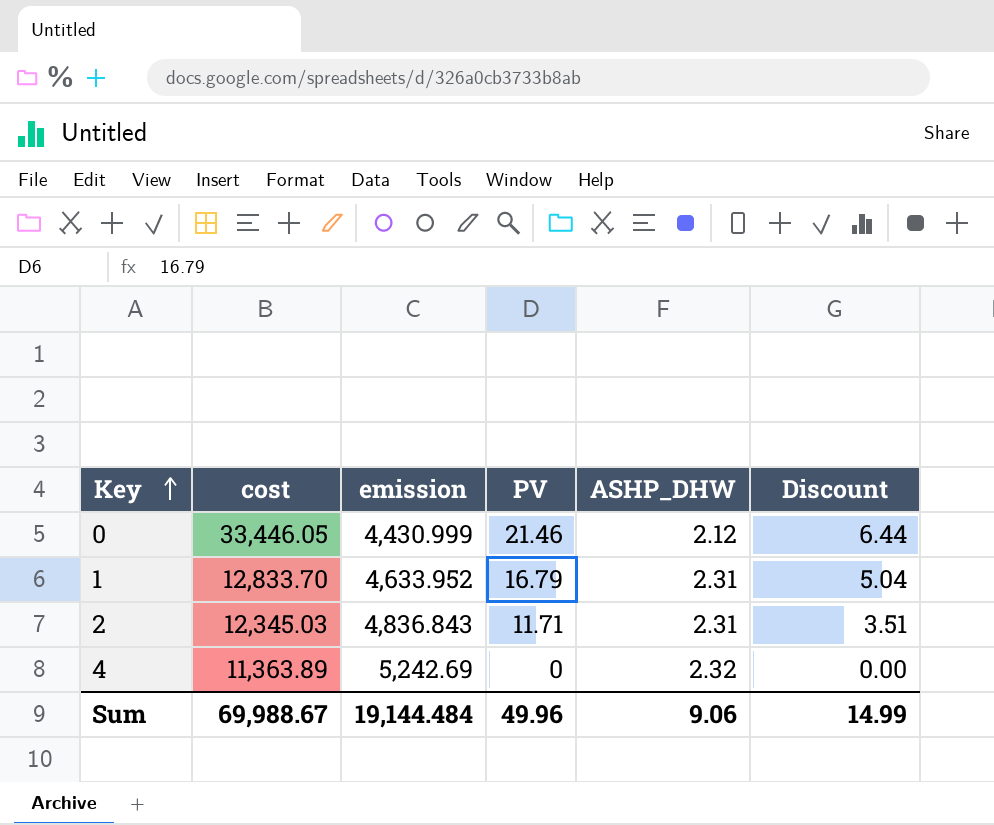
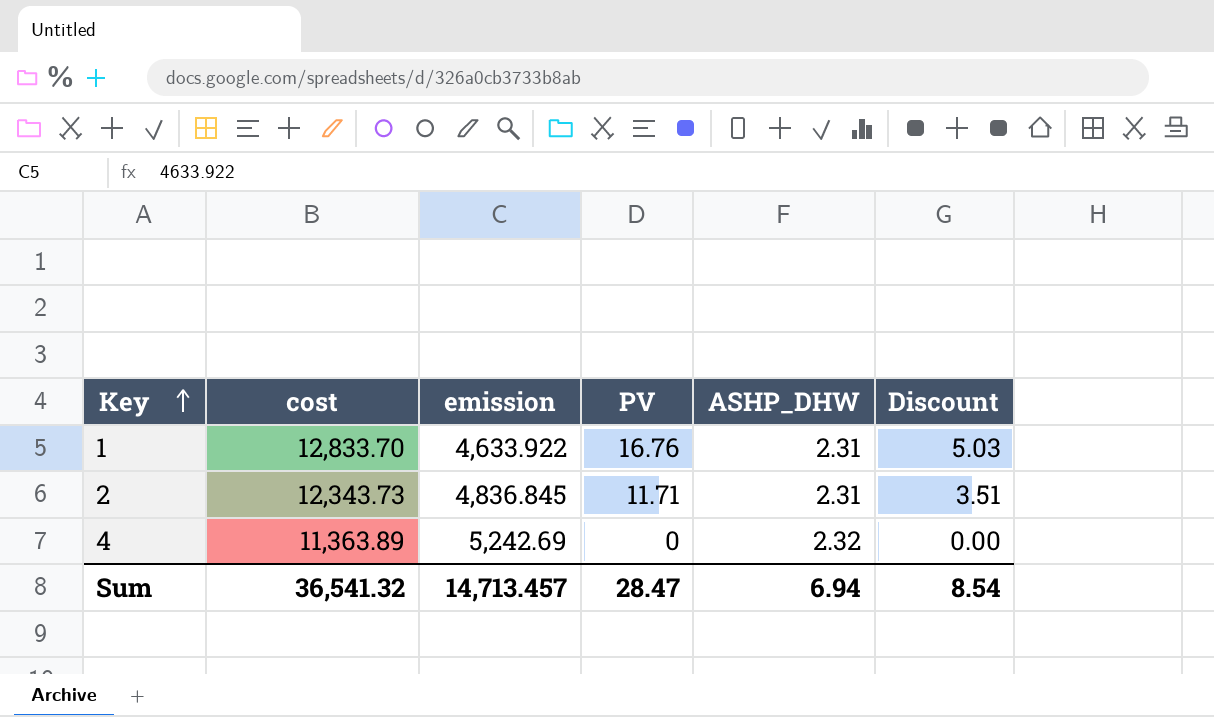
row 0: 33,446.05 | 4,430.999 | 21.46 | 2.12 | 6.44 -> none
1 | emission: 4,633.952 -> 4,633.922
1 | PV: 16.79 -> 16.76
1 | Discount: 5.04 -> 5.03
2 | cost: 12,345.03 -> 12,343.73
2 | emission: 4,836.843 -> 4,836.845
Sum | cost: 69,988.67 -> 36,541.32
Sum | emission: 19,144.484 -> 14,713.457
Sum | PV: 49.96 -> 28.47
Sum | ASHP_DHW: 9.06 -> 6.94
Sum | Discount: 14.99 -> 8.54

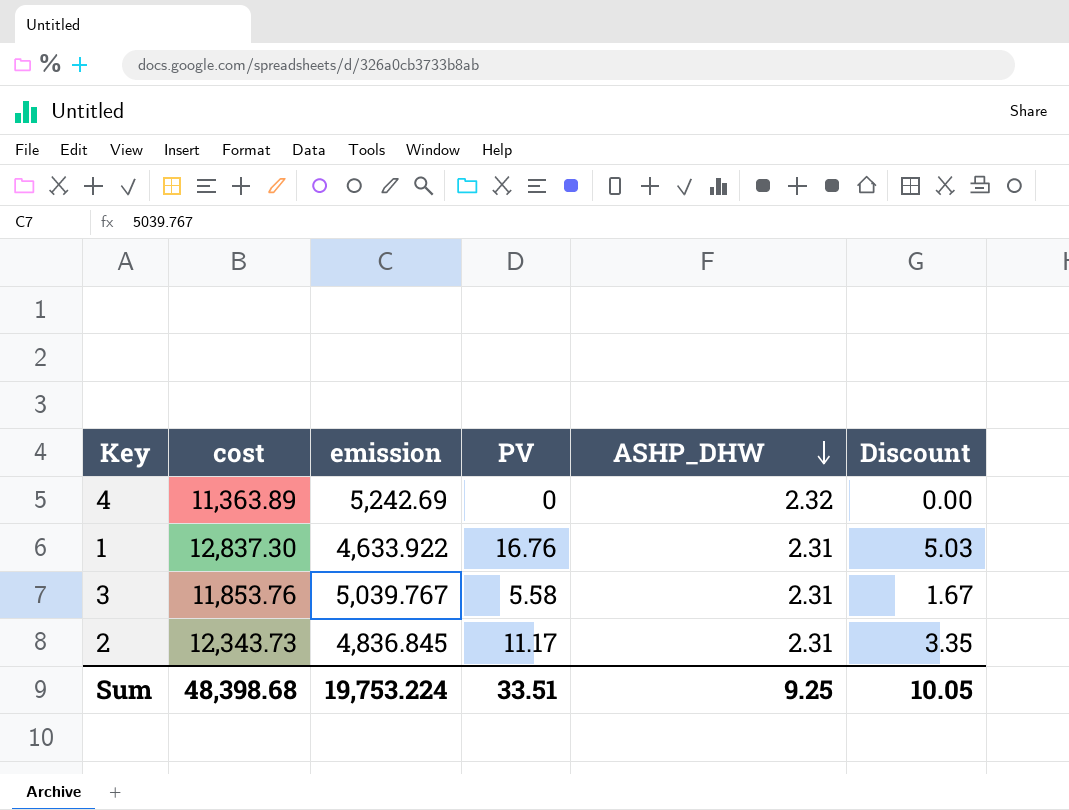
row order: Key ascending -> ASHP_DHW descending
1 | cost: 12,833.70 -> 12,837.30
row 3: none -> 11,853.76 | 5,039.767 | 5.58 | 2.31 | 1.67
2 | PV: 11.71 -> 11.17
2 | Discount: 3.51 -> 3.35
Sum | cost: 36,541.32 -> 48,398.68
Sum | emission: 14,713.457 -> 19,753.224
Sum | PV: 28.47 -> 33.51
Sum | ASHP_DHW: 6.94 -> 9.25
Sum | Discount: 8.54 -> 10.05

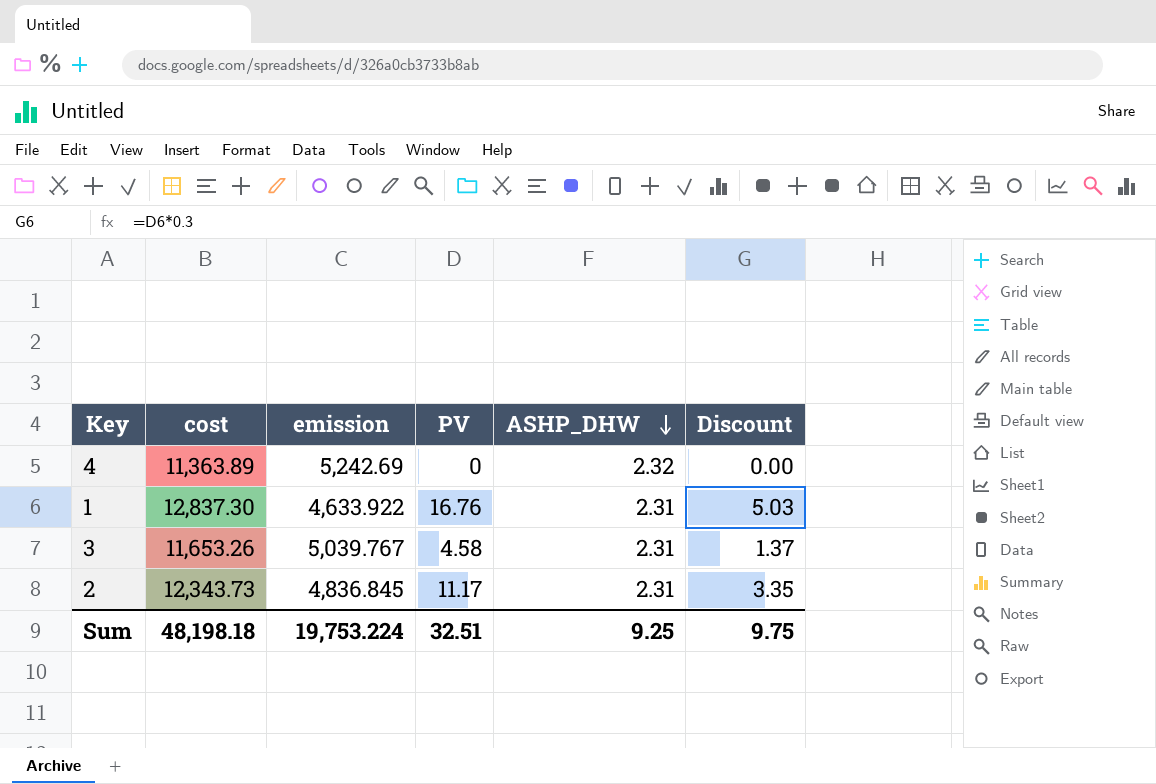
3 | cost: 11,853.76 -> 11,653.26
3 | PV: 5.58 -> 4.58
3 | Discount: 1.67 -> 1.37
Sum | cost: 48,398.68 -> 48,198.18
Sum | PV: 33.51 -> 32.51
Sum | Discount: 10.05 -> 9.75

